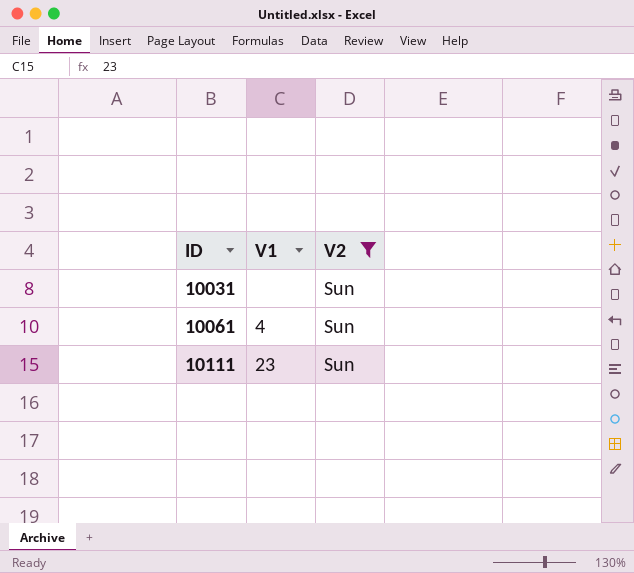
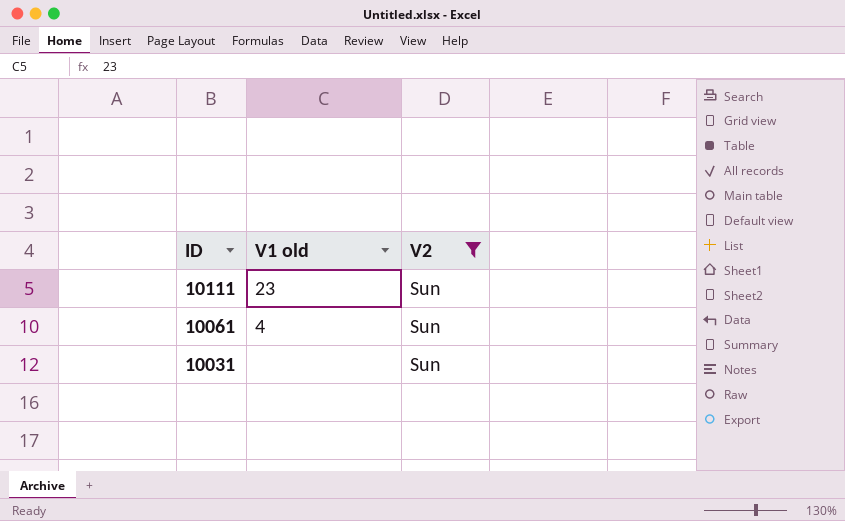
row order: ID ascending -> ID descending
column name: V1 -> V1 old

